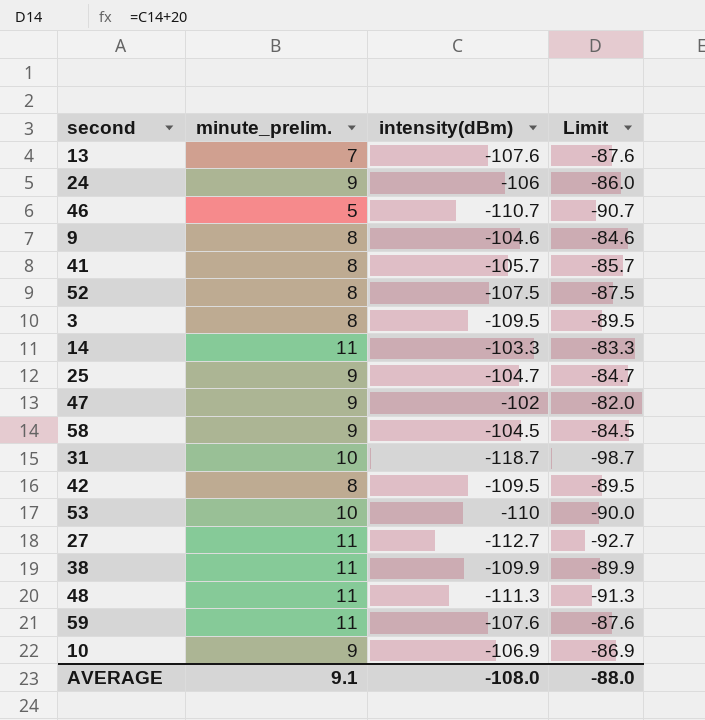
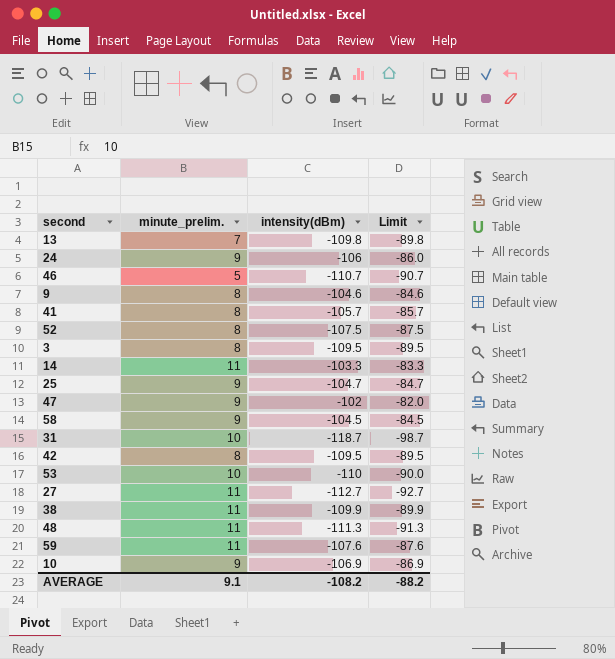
13 | intensity(dBm): -107.6 -> -109.8
13 | Limit: -87.6 -> -89.8
AVERAGE | intensity(dBm): -108.0 -> -108.2
AVERAGE | Limit: -88.0 -> -88.2

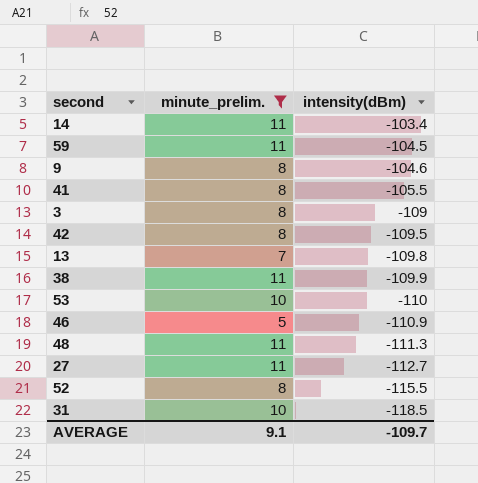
filter: none -> minute_prelim. != 9
row order: none -> intensity(dBm) descending
column Limit | formula: [intensity(dBm)] + 20 -> none
14 | intensity(dBm): -103.3 -> -103.4
59 | intensity(dBm): -107.6 -> -104.5
41 | intensity(dBm): -105.7 -> -105.5
3 | intensity(dBm): -109.5 -> -109
46 | intensity(dBm): -110.7 -> -110.9
52 | intensity(dBm): -107.5 -> -115.5
31 | intensity(dBm): -118.7 -> -118.5
AVERAGE | intensity(dBm): -108.2 -> -109.7

